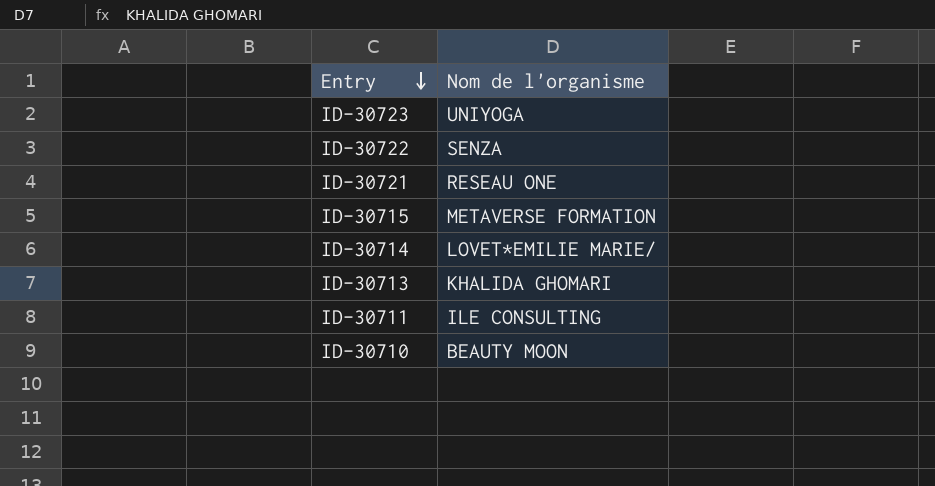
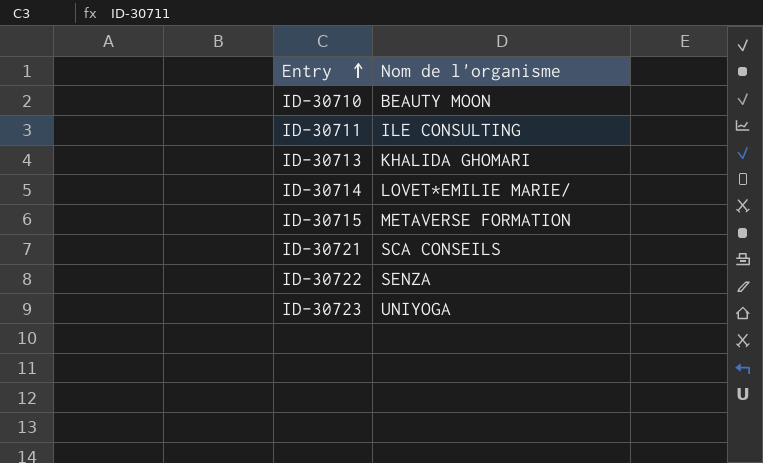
row order: Entry descending -> Entry ascending
ID-30721 | Nom de l'organisme: RESEAU ONE -> SCA CONSEILS

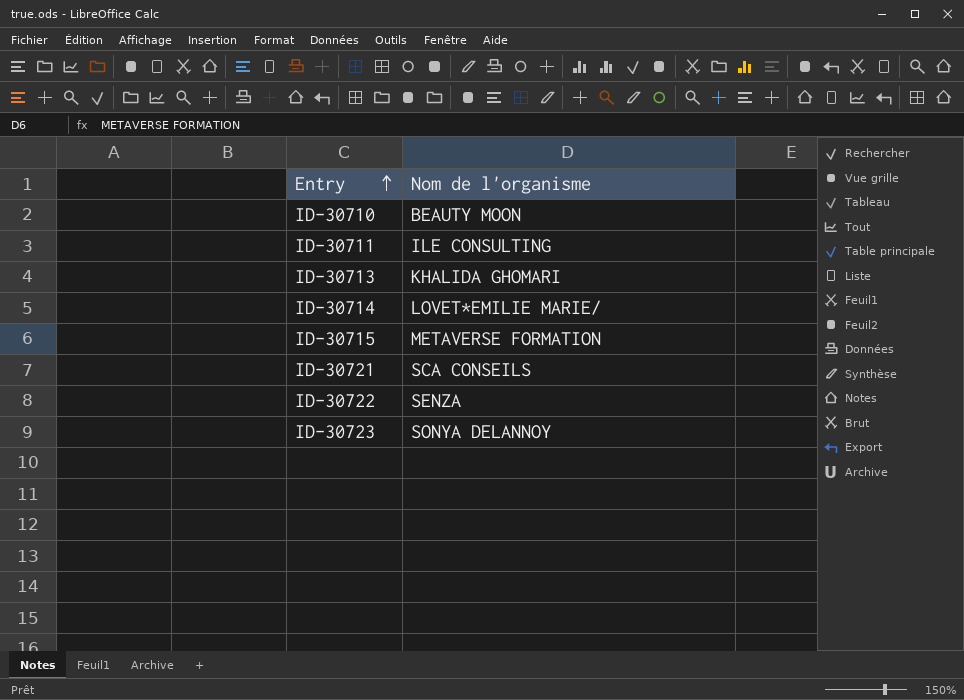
ID-30723 | Nom de l'organisme: UNIYOGA -> SONYA DELANNOY

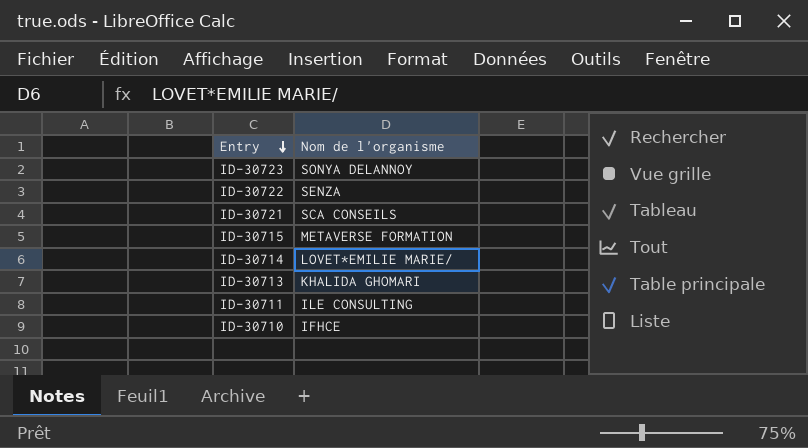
row order: Entry ascending -> Entry descending
ID-30710 | Nom de l'organisme: BEAUTY MOON -> IFHCE

